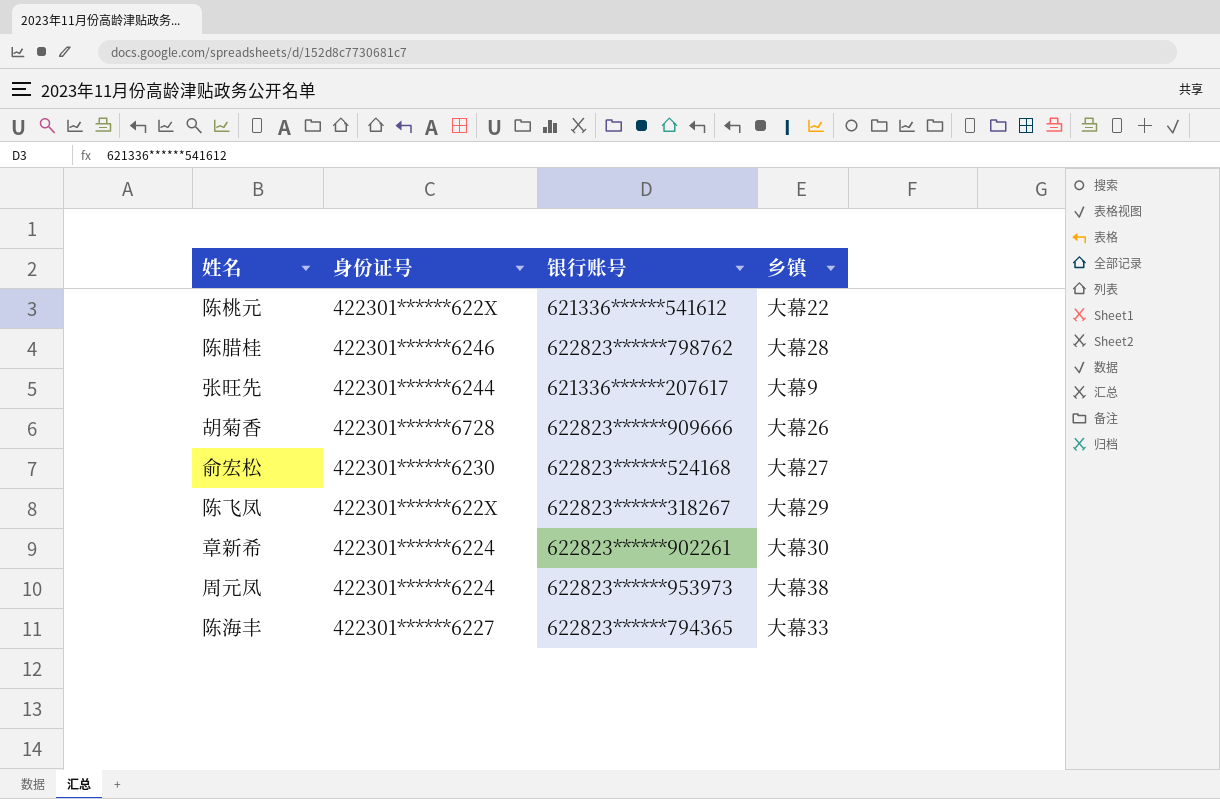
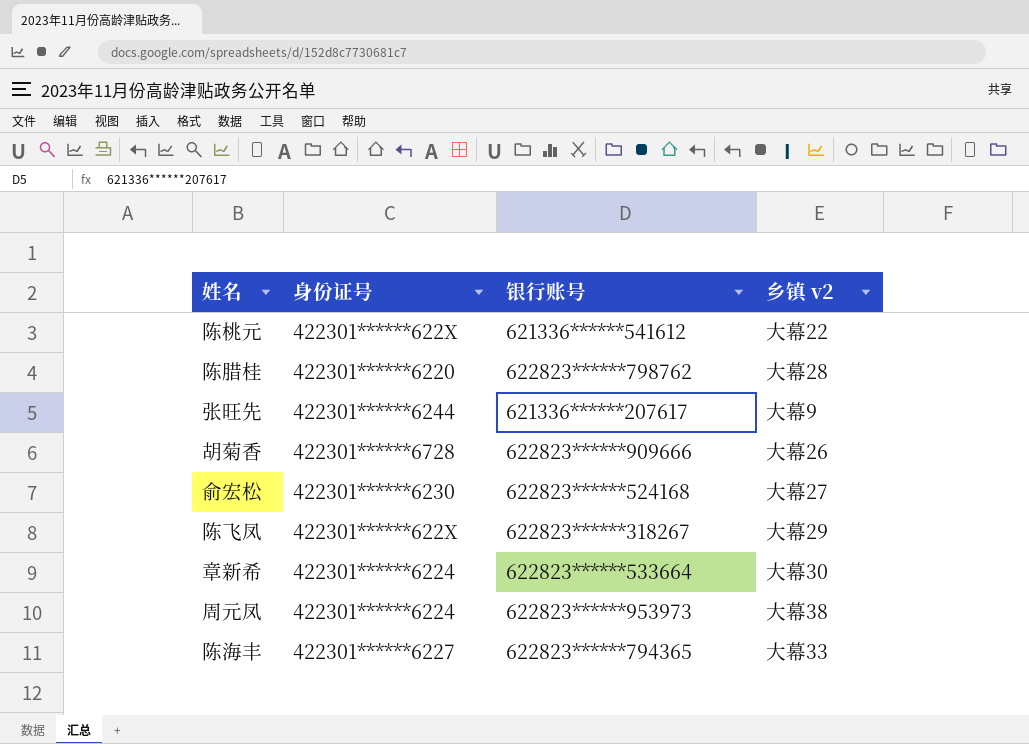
column name: 乡镇 -> 乡镇 v2
陈腊桂 | 身份证号: 422301******6246 -> 422301******6220
章新希 | 银行账号: 622823******902261 -> 622823******533664

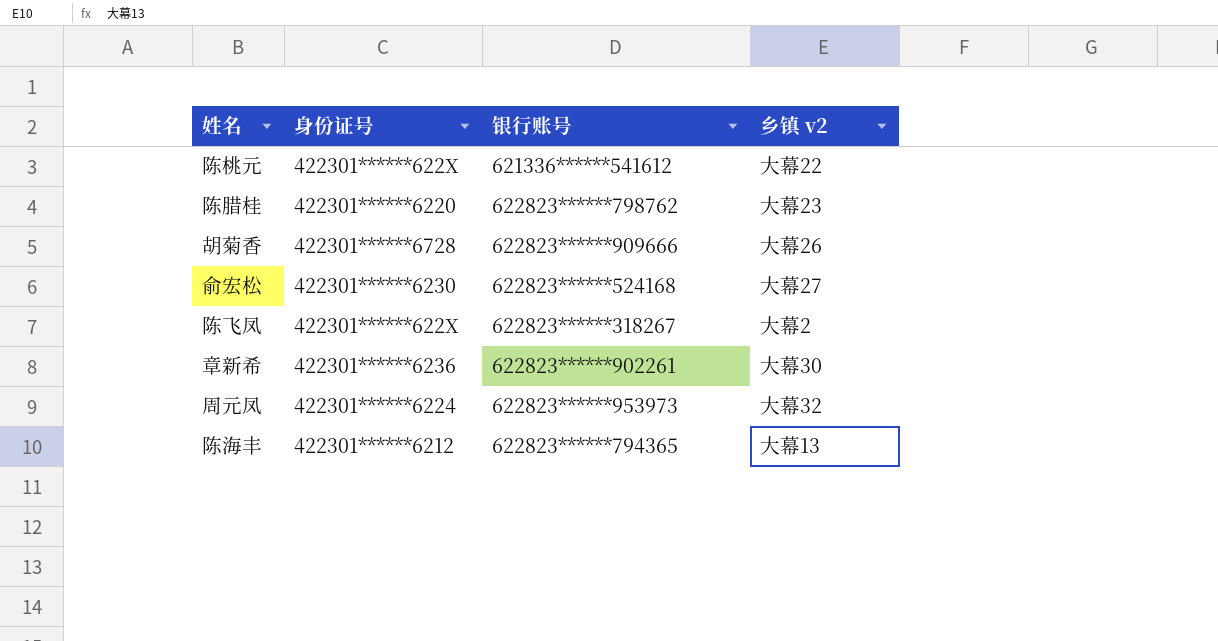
row 张旺先: 422301******6244 | 621336******207617 | 大幕9 -> none
陈腊桂 | 乡镇 v2: 大幕28 -> 大幕23
陈飞凤 | 乡镇 v2: 大幕29 -> 大幕2
章新希 | 身份证号: 422301******6224 -> 422301******6236
章新希 | 银行账号: 622823******533664 -> 622823******902261
周元凤 | 乡镇 v2: 大幕38 -> 大幕32
陈海丰 | 身份证号: 422301******6227 -> 422301******6212
陈海丰 | 乡镇 v2: 大幕33 -> 大幕13

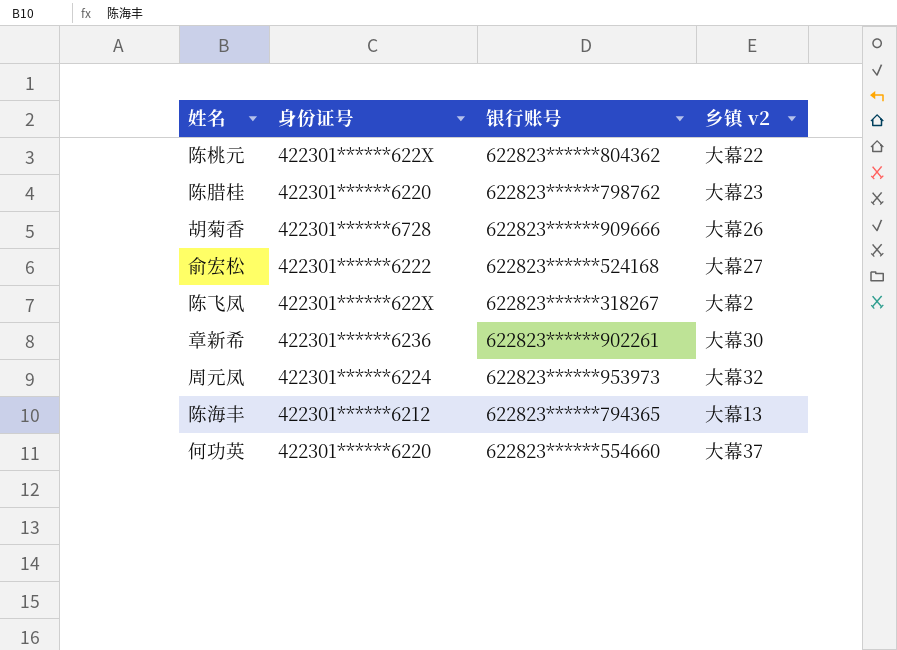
陈桃元 | 银行账号: 621336******541612 -> 622823******804362
俞宏松 | 身份证号: 422301******6230 -> 422301******6222
row 何功英: none -> 422301******6220 | 622823******554660 | 大幕37

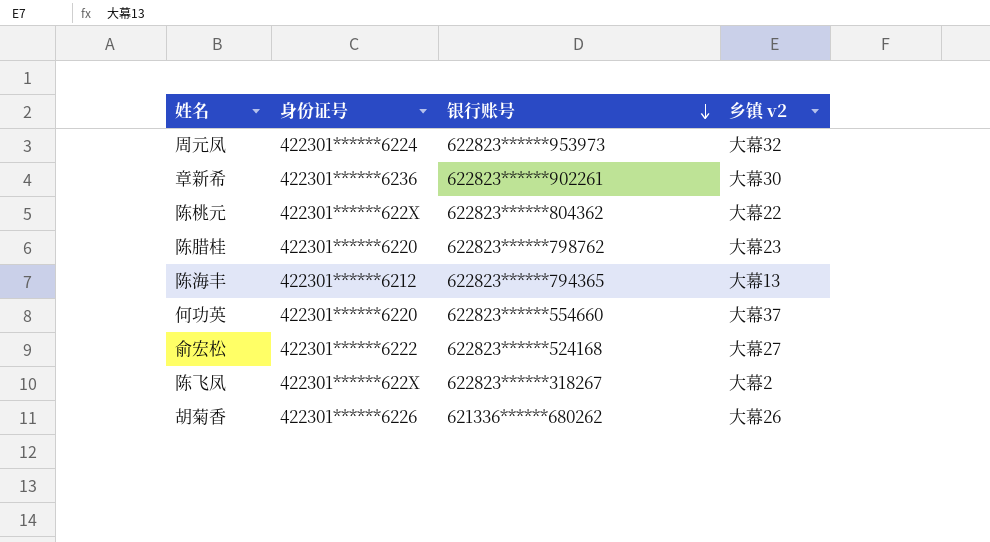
row order: none -> 银行账号 descending
胡菊香 | 身份证号: 422301******6728 -> 422301******6226
胡菊香 | 银行账号: 622823******909666 -> 621336******680262

